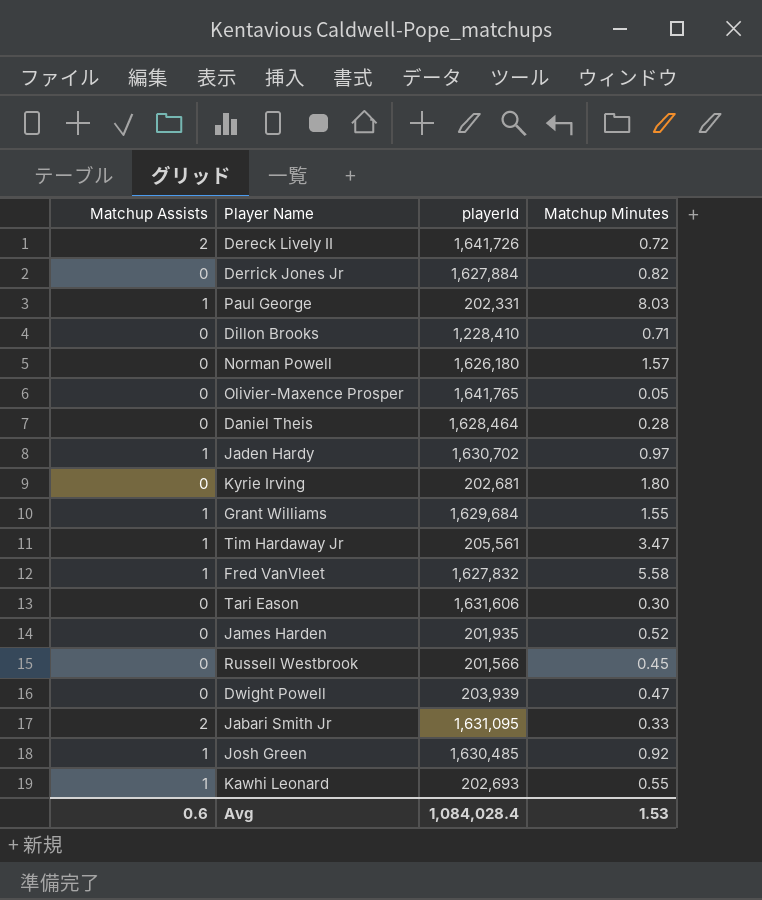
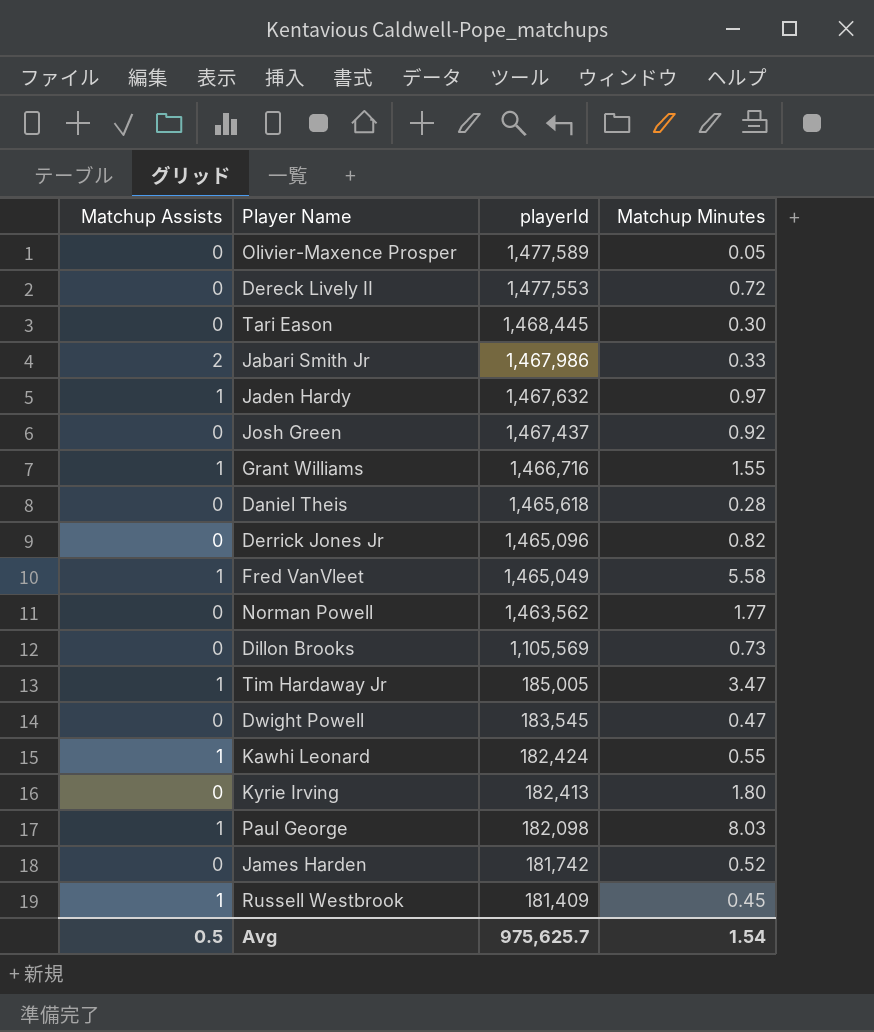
row order: none -> playerId descending
Olivier-Maxence Prosper | playerId: 1,641,765 -> 1,477,589
Dereck Lively II | Matchup Assists: 2 -> 0
Dereck Lively II | playerId: 1,641,726 -> 1,477,553
Tari Eason | playerId: 1,631,606 -> 1,468,445
Jabari Smith Jr | playerId: 1,631,095 -> 1,467,986
Jaden Hardy | playerId: 1,630,702 -> 1,467,632
Josh Green | Matchup Assists: 1 -> 0
Josh Green | playerId: 1,630,485 -> 1,467,437
Grant Williams | playerId: 1,629,684 -> 1,466,716
Daniel Theis | playerId: 1,628,464 -> 1,465,618
Derrick Jones Jr | playerId: 1,627,884 -> 1,465,096
Fred VanVleet | playerId: 1,627,832 -> 1,465,049
Norman Powell | playerId: 1,626,180 -> 1,463,562
Norman Powell | Matchup Minutes: 1.57 -> 1.77
Dillon Brooks | playerId: 1,228,410 -> 1,105,569
Dillon Brooks | Matchup Minutes: 0.71 -> 0.73
Tim Hardaway Jr | playerId: 205,561 -> 185,005
Dwight Powell | playerId: 203,939 -> 183,545
Kawhi Leonard | playerId: 202,693 -> 182,424
Kyrie Irving | playerId: 202,681 -> 182,413
Paul George | playerId: 202,331 -> 182,098
James Harden | playerId: 201,935 -> 181,742
Russell Westbrook | Matchup Assists: 0 -> 1
Russell Westbrook | playerId: 201,566 -> 181,409
Avg | Matchup Assists: 0.6 -> 0.5
Avg | playerId: 1,084,028.4 -> 975,625.7
Avg | Matchup Minutes: 1.53 -> 1.54

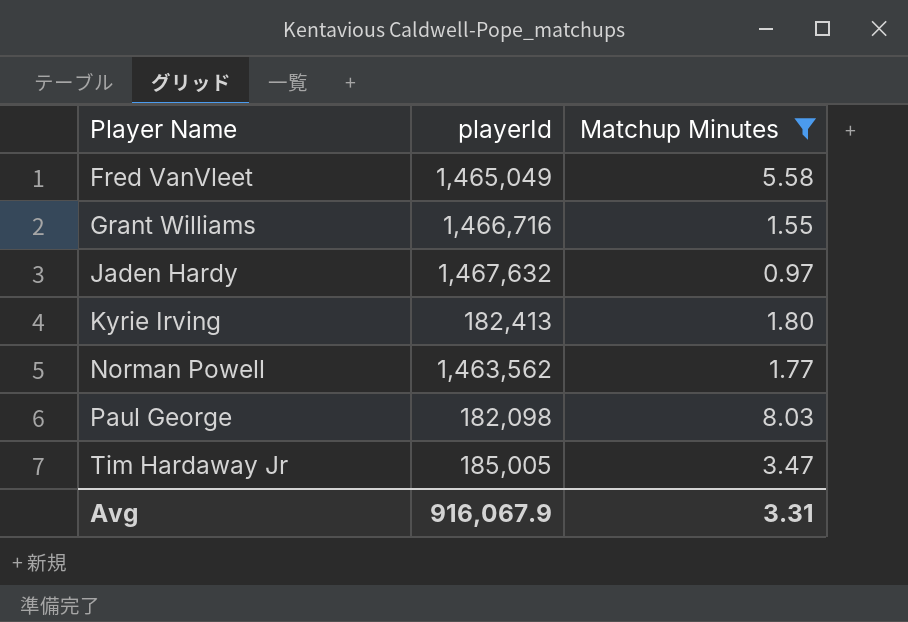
filter: none -> Matchup Minutes >= 0.97
row order: playerId descending -> Player Name ascending
column Matchup Assists | position: 1 -> none
Avg | playerId: 975,625.7 -> 916,067.9
Avg | Matchup Minutes: 1.54 -> 3.31

